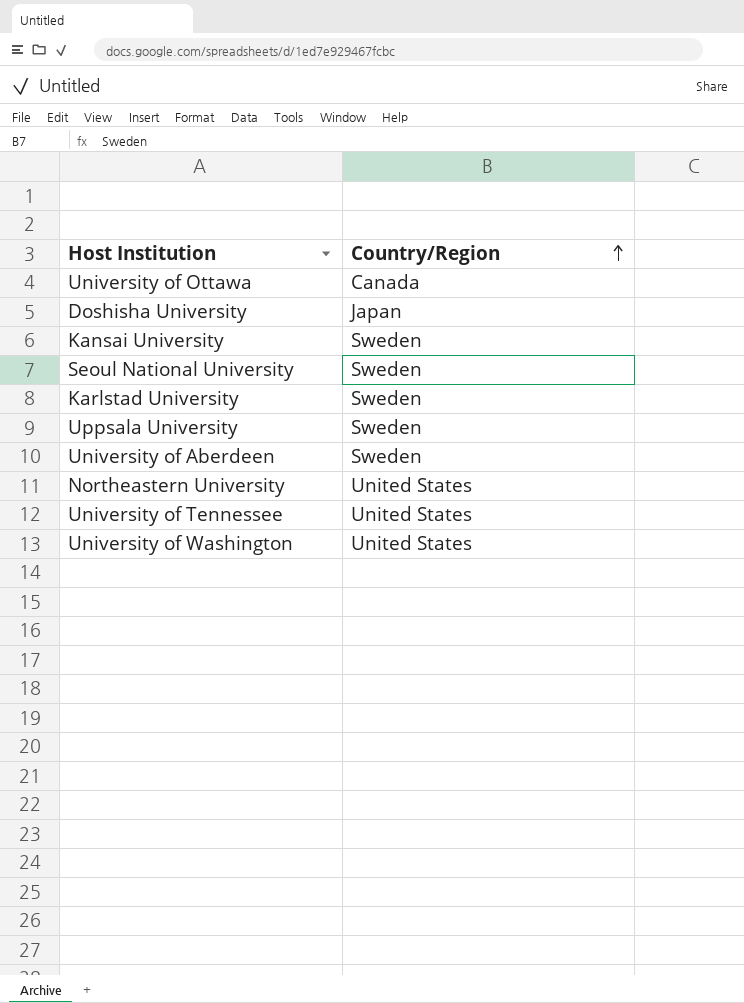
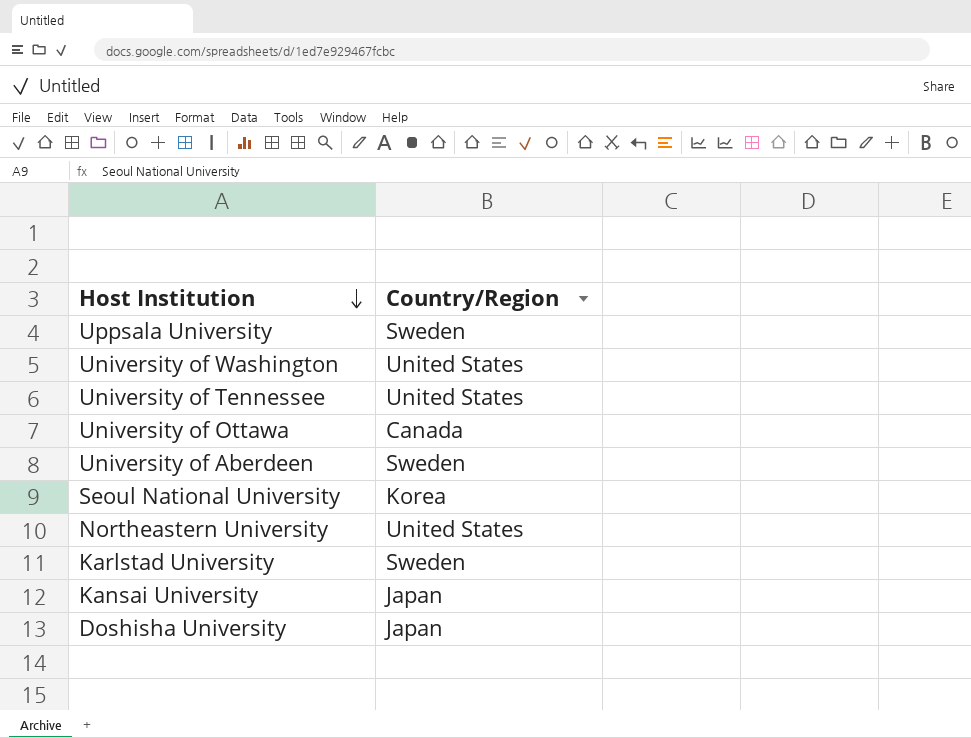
row order: Country/Region ascending -> Host Institution descending
Seoul National University | Country/Region: Sweden -> Korea
Kansai University | Country/Region: Sweden -> Japan

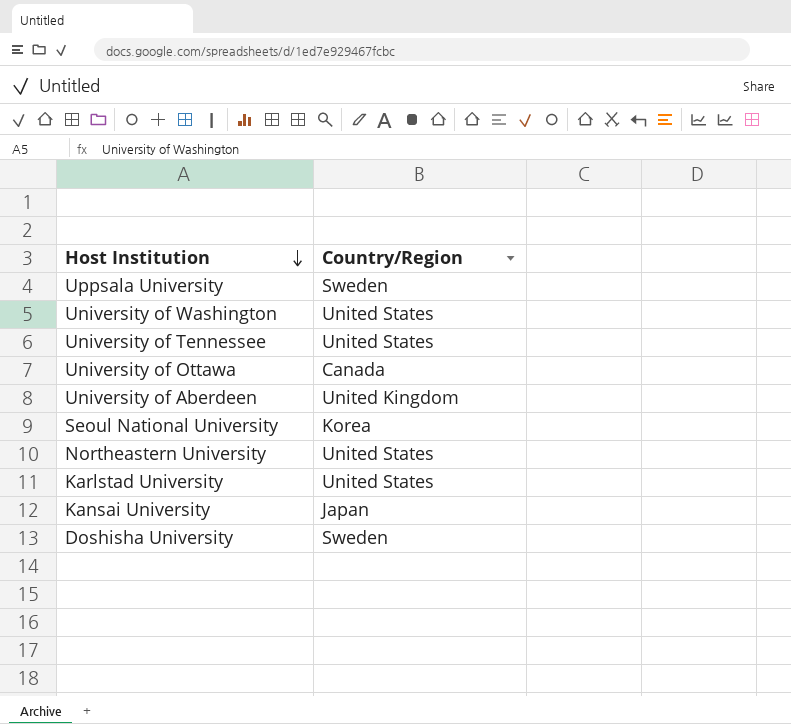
University of Aberdeen | Country/Region: Sweden -> United Kingdom
Karlstad University | Country/Region: Sweden -> United States
Doshisha University | Country/Region: Japan -> Sweden

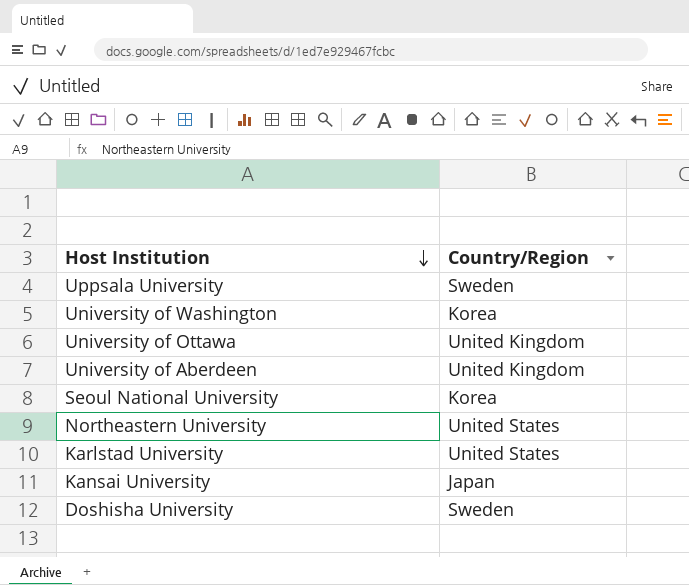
row University of Tennessee: United States -> none
University of Washington | Country/Region: United States -> Korea
University of Ottawa | Country/Region: Canada -> United Kingdom

